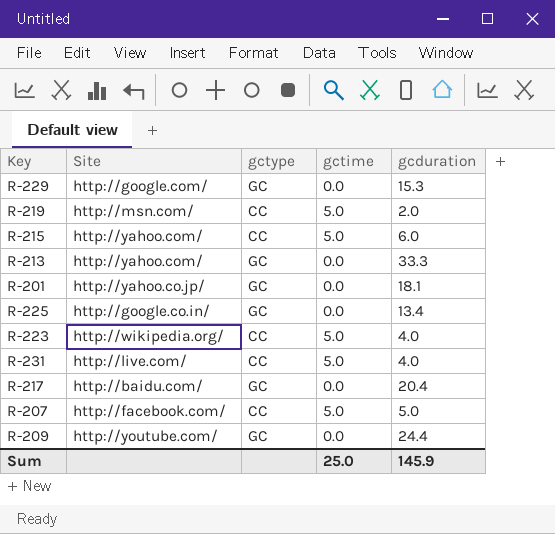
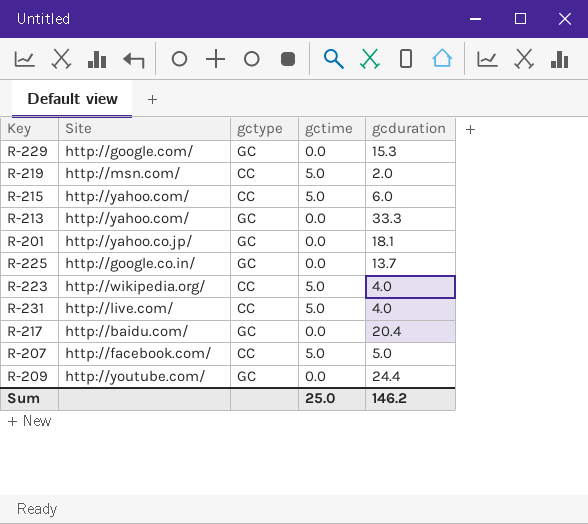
R-225 | gcduration: 13.4 -> 13.7
Sum | gcduration: 145.9 -> 146.2

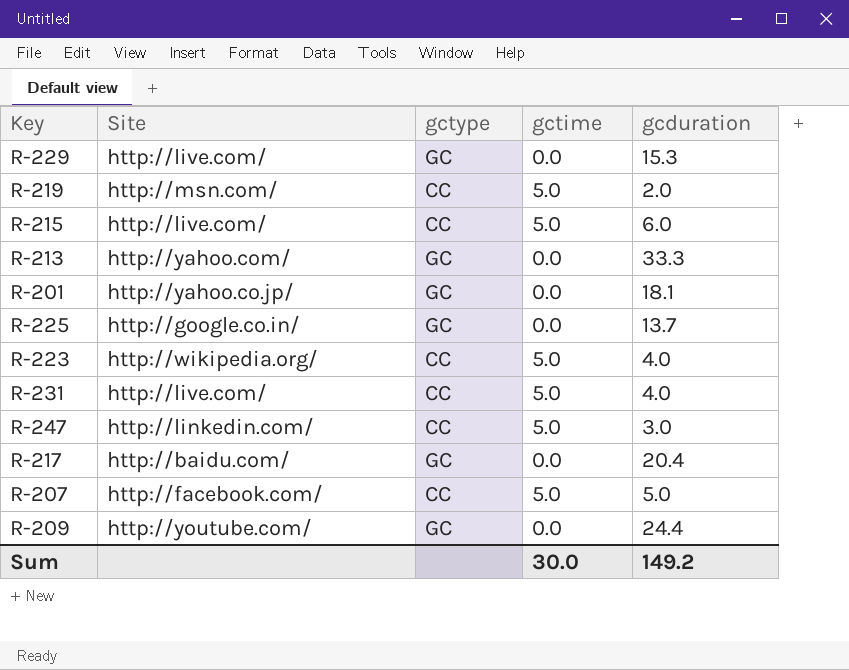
R-229 | Site: http://google.com/ -> http://live.com/
R-215 | Site: http://yahoo.com/ -> http://live.com/
row R-247: none -> http://linkedin.com/ | CC | 5.0 | 3.0
Sum | gctime: 25.0 -> 30.0
Sum | gcduration: 146.2 -> 149.2

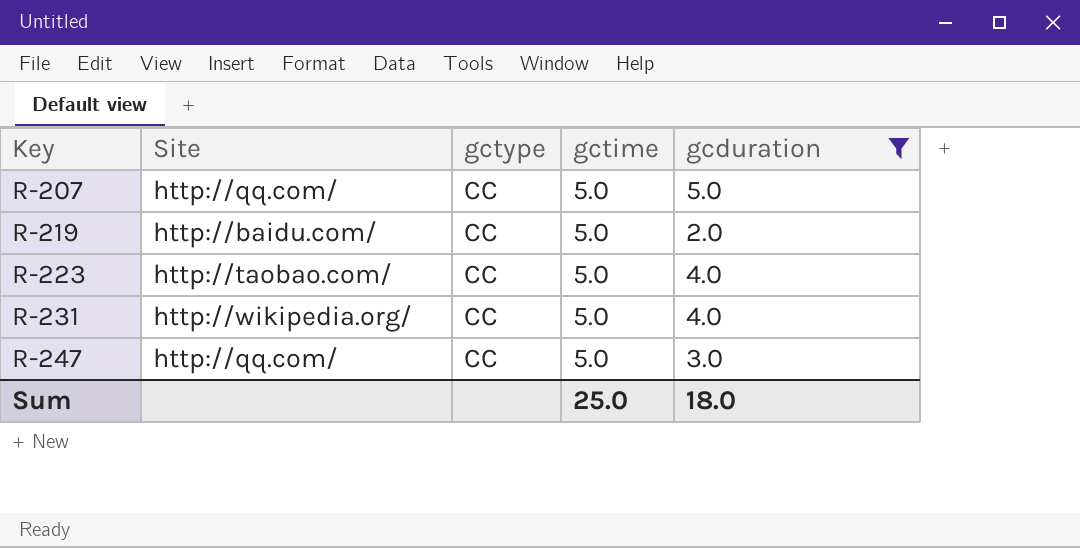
filter: none -> gcduration <= 5.0
row order: none -> Key ascending
R-207 | Site: http://facebook.com/ -> http://qq.com/
R-219 | Site: http://msn.com/ -> http://baidu.com/
R-223 | Site: http://wikipedia.org/ -> http://taobao.com/
R-231 | Site: http://live.com/ -> http://wikipedia.org/
R-247 | Site: http://linkedin.com/ -> http://qq.com/
Sum | gctime: 30.0 -> 25.0
Sum | gcduration: 149.2 -> 18.0

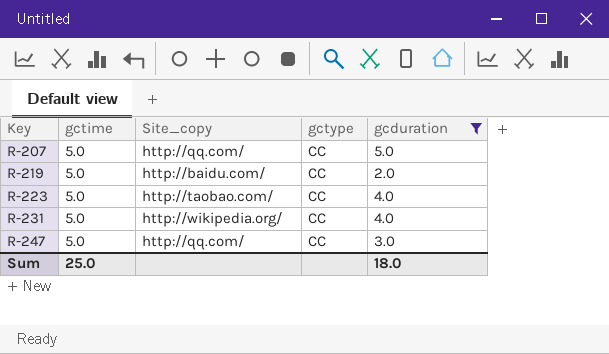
column gctime | position: 4 -> 2
column name: Site -> Site_copy

